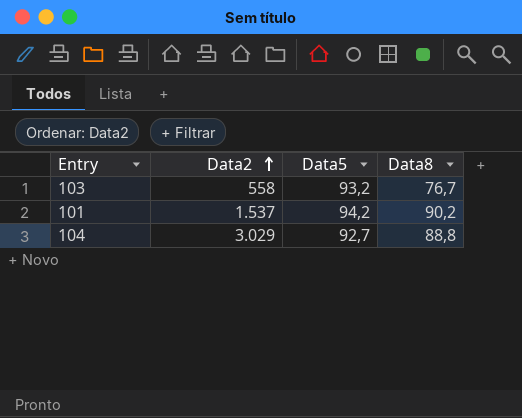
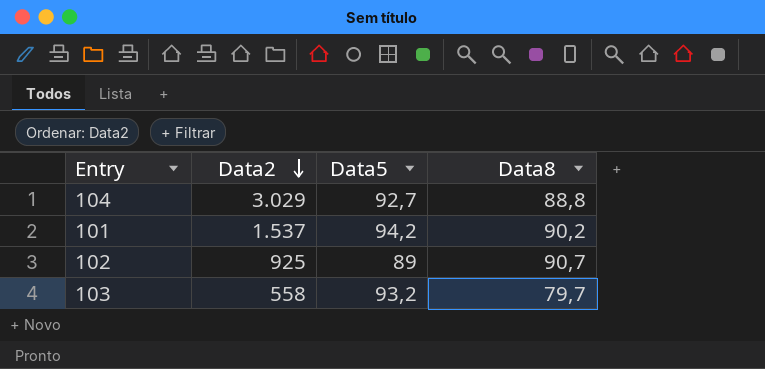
row order: Data2 ascending -> Data2 descending
row 102: none -> 925 | 89 | 90,7
103 | Data8: 76,7 -> 79,7

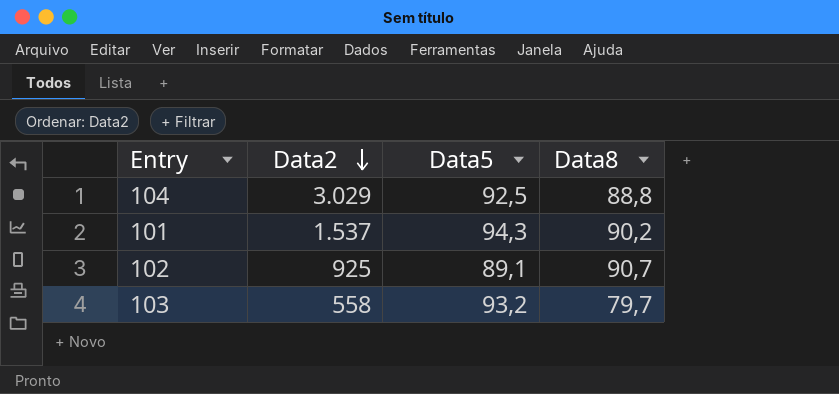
104 | Data5: 92,7 -> 92,5
101 | Data5: 94,2 -> 94,3
102 | Data5: 89 -> 89,1

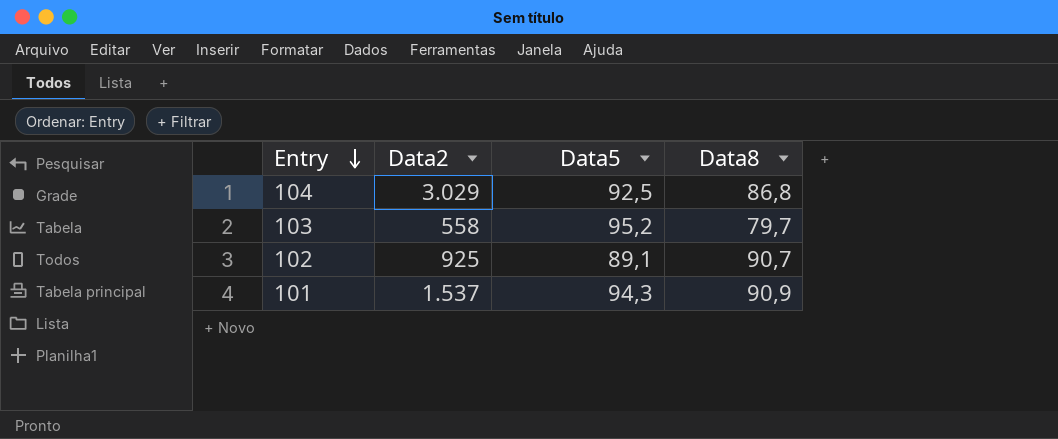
row order: Data2 descending -> Entry descending
104 | Data8: 88,8 -> 86,8
103 | Data5: 93,2 -> 95,2
101 | Data8: 90,2 -> 90,9

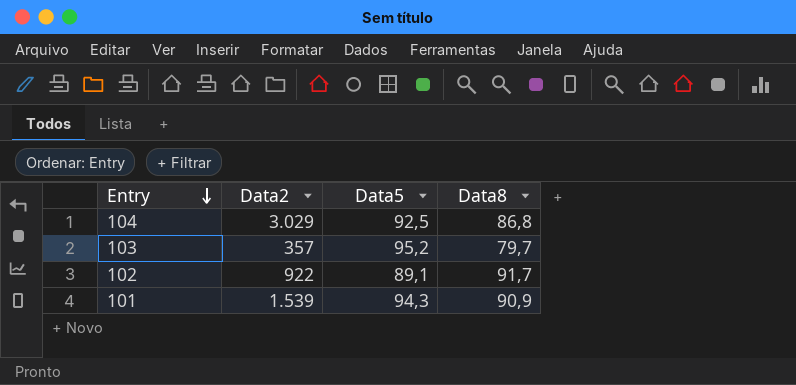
103 | Data2: 558 -> 357
102 | Data2: 925 -> 922
102 | Data8: 90,7 -> 91,7
101 | Data2: 1.537 -> 1.539

